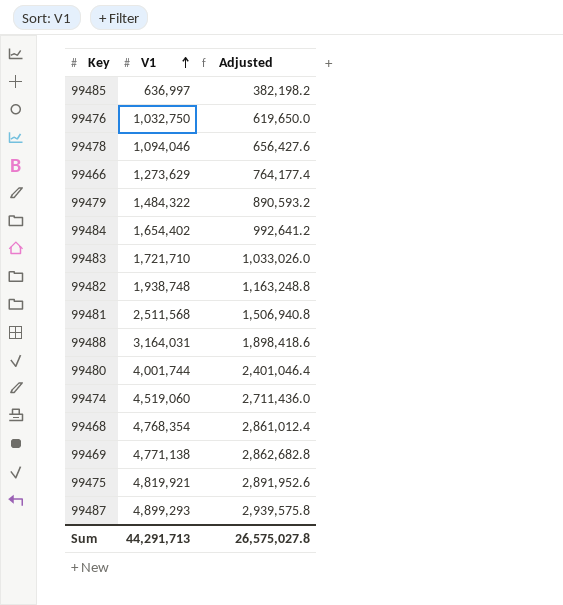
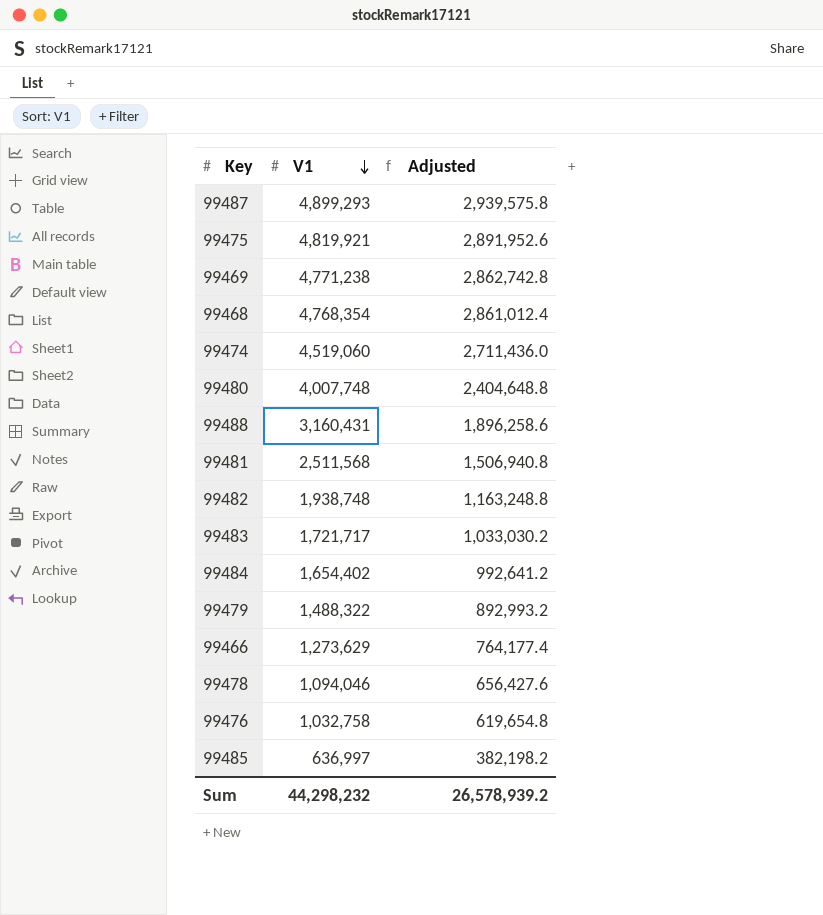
row order: V1 ascending -> V1 descending
99469 | V1: 4,771,138 -> 4,771,238
99469 | Adjusted: 2,862,682.8 -> 2,862,742.8
99480 | V1: 4,001,744 -> 4,007,748
99480 | Adjusted: 2,401,046.4 -> 2,404,648.8
99488 | V1: 3,164,031 -> 3,160,431
99488 | Adjusted: 1,898,418.6 -> 1,896,258.6
99483 | V1: 1,721,710 -> 1,721,717
99483 | Adjusted: 1,033,026.0 -> 1,033,030.2
99479 | V1: 1,484,322 -> 1,488,322
99479 | Adjusted: 890,593.2 -> 892,993.2
99476 | V1: 1,032,750 -> 1,032,758
99476 | Adjusted: 619,650.0 -> 619,654.8
Sum | V1: 44,291,713 -> 44,298,232
Sum | Adjusted: 26,575,027.8 -> 26,578,939.2

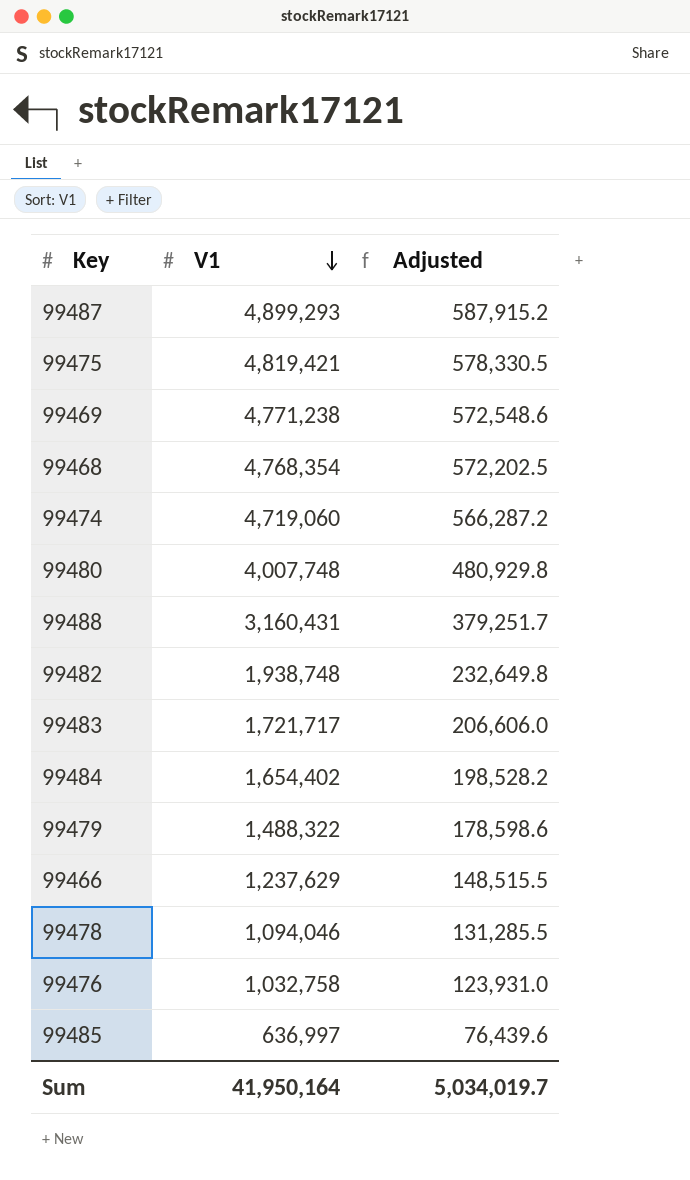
column Adjusted | formula: [V1] * 0.6 -> [V1] * 0.12
row 99481: 2,511,568 | 1,506,940.8 -> none
99475 | V1: 4,819,921 -> 4,819,421
99474 | V1: 4,519,060 -> 4,719,060
99466 | V1: 1,273,629 -> 1,237,629
Sum | V1: 44,298,232 -> 41,950,164
Sum | Adjusted: 26,578,939.2 -> 5,034,019.7

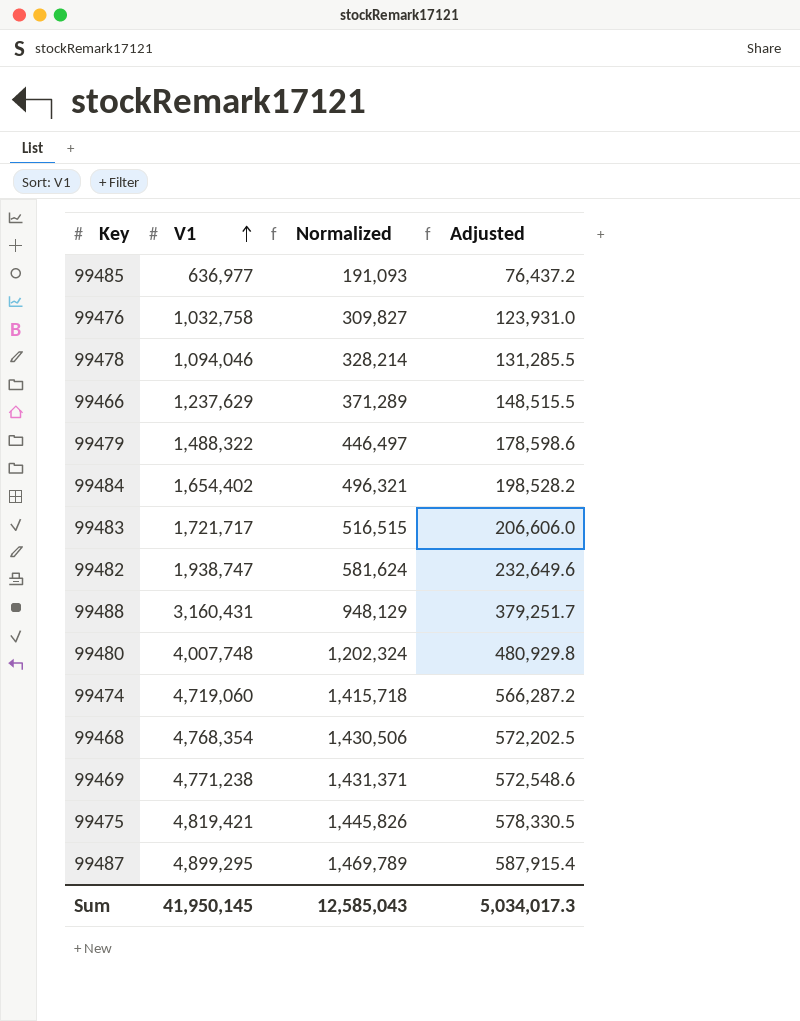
row order: V1 descending -> V1 ascending
column Normalized | formula: none -> [V1] * 0.3
99485 | V1: 636,997 -> 636,977
99485 | Adjusted: 76,439.6 -> 76,437.2
99482 | V1: 1,938,748 -> 1,938,747
99482 | Adjusted: 232,649.8 -> 232,649.6
99487 | V1: 4,899,293 -> 4,899,295
99487 | Adjusted: 587,915.2 -> 587,915.4
Sum | V1: 41,950,164 -> 41,950,145
Sum | Adjusted: 5,034,019.7 -> 5,034,017.3

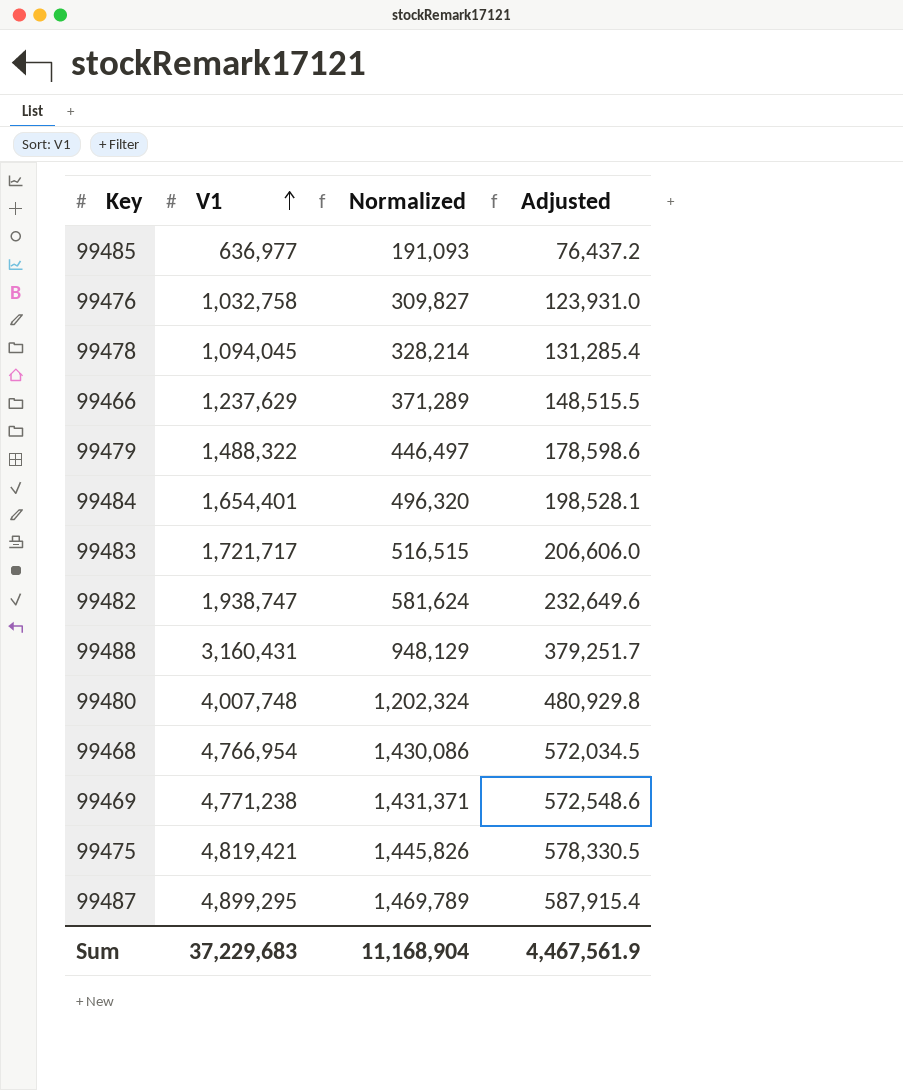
row 99474: 4,719,060 | 1,415,718 | 566,287.2 -> none
99478 | V1: 1,094,046 -> 1,094,045
99478 | Adjusted: 131,285.5 -> 131,285.4
99484 | V1: 1,654,402 -> 1,654,401
99484 | Normalized: 496,321 -> 496,320
99484 | Adjusted: 198,528.2 -> 198,528.1
99468 | V1: 4,768,354 -> 4,766,954
99468 | Normalized: 1,430,506 -> 1,430,086
99468 | Adjusted: 572,202.5 -> 572,034.5
Sum | V1: 41,950,145 -> 37,229,683
Sum | Normalized: 12,585,043 -> 11,168,904
Sum | Adjusted: 5,034,017.3 -> 4,467,561.9

